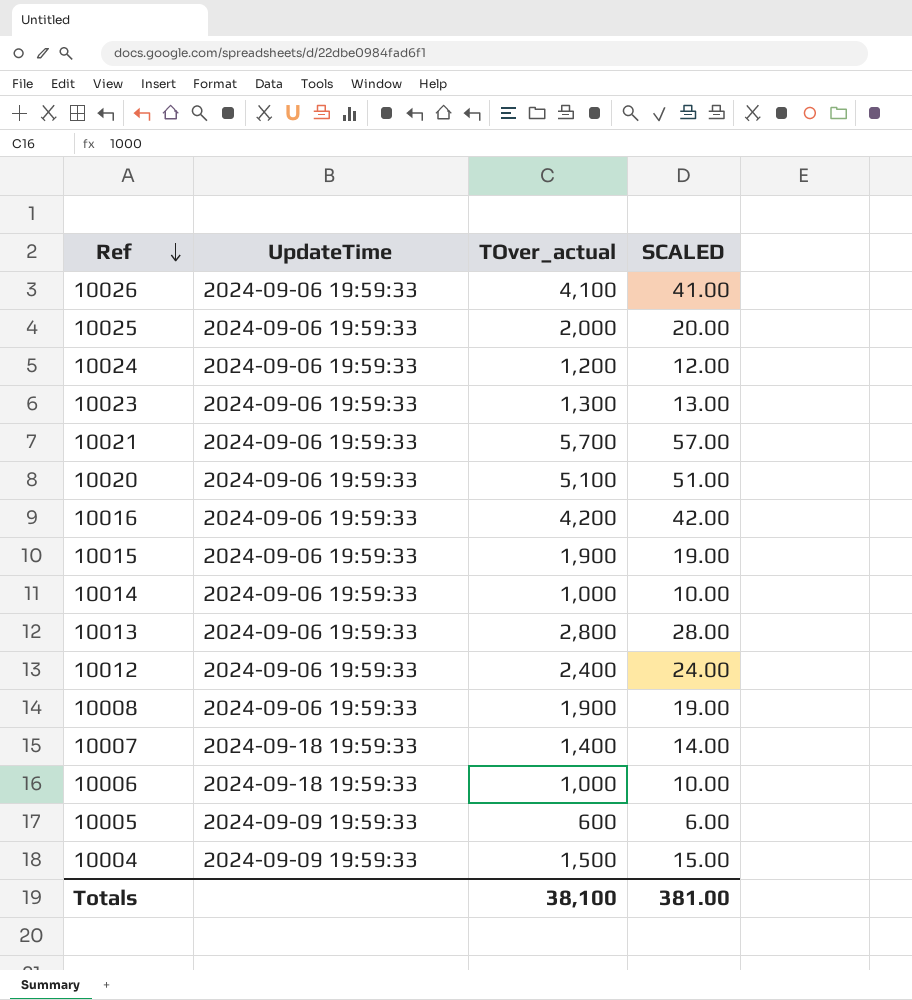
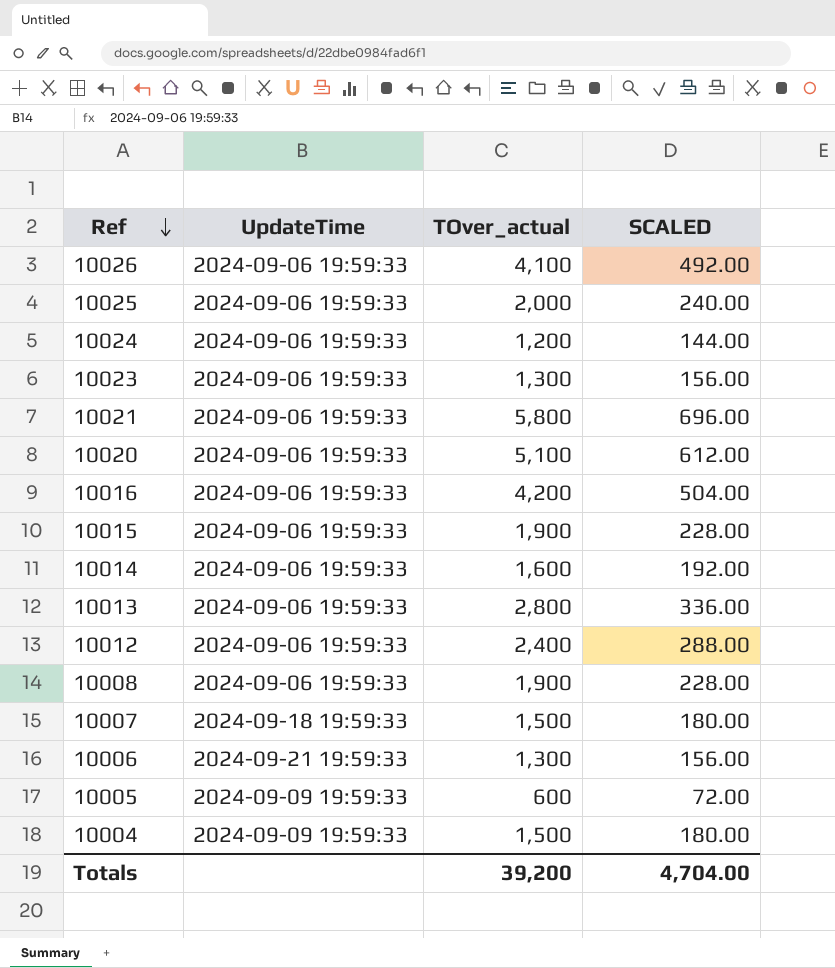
column SCALED | formula: [TOver_actual] * 0.01 -> [TOver_actual] * 0.12
10021 | TOver_actual: 5,700 -> 5,800
10014 | TOver_actual: 1,000 -> 1,600
10007 | TOver_actual: 1,400 -> 1,500
10006 | UpdateTime: 2024-09-18 19:59:33 -> 2024-09-21 19:59:33
10006 | TOver_actual: 1,000 -> 1,300
Totals | TOver_actual: 38,100 -> 39,200
Totals | SCALED: 381.00 -> 4,704.00

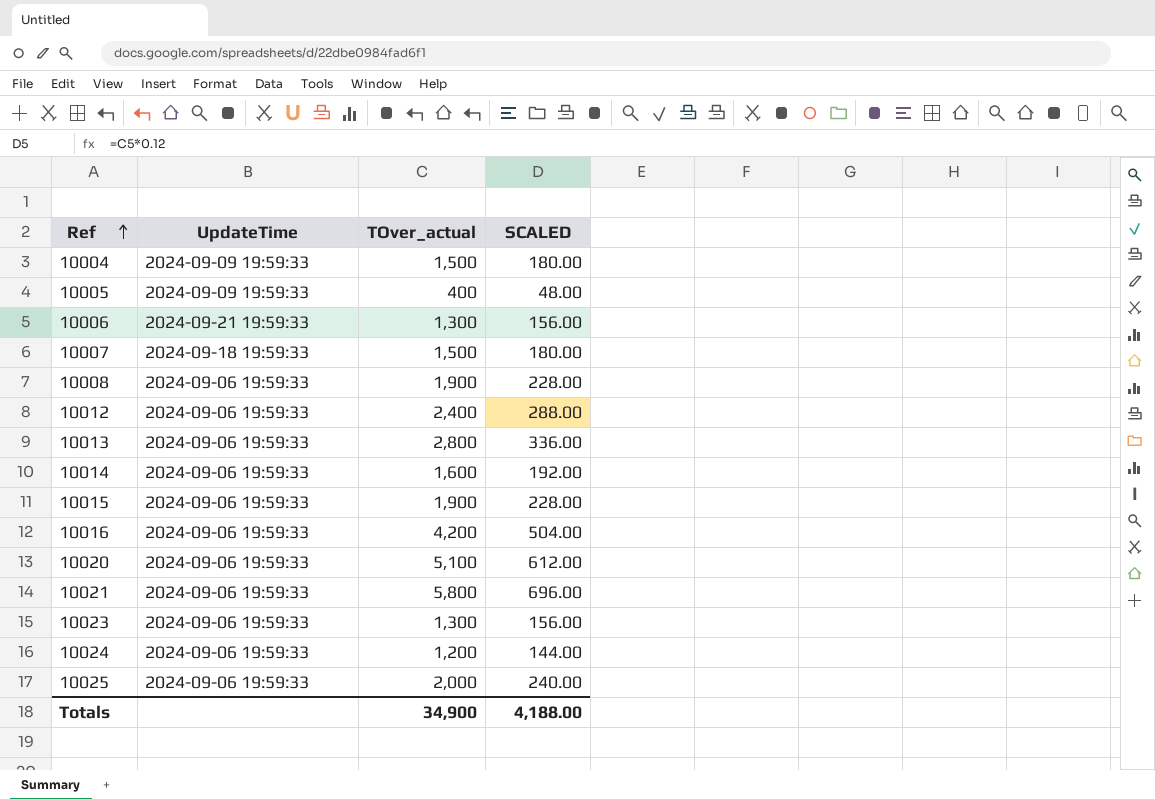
row order: Ref descending -> Ref ascending
row 10026: 2024-09-06 19:59:33 | 4,100 | 492.00 -> none
10005 | TOver_actual: 600 -> 400
10005 | SCALED: 72.00 -> 48.00
Totals | TOver_actual: 39,200 -> 34,900
Totals | SCALED: 4,704.00 -> 4,188.00

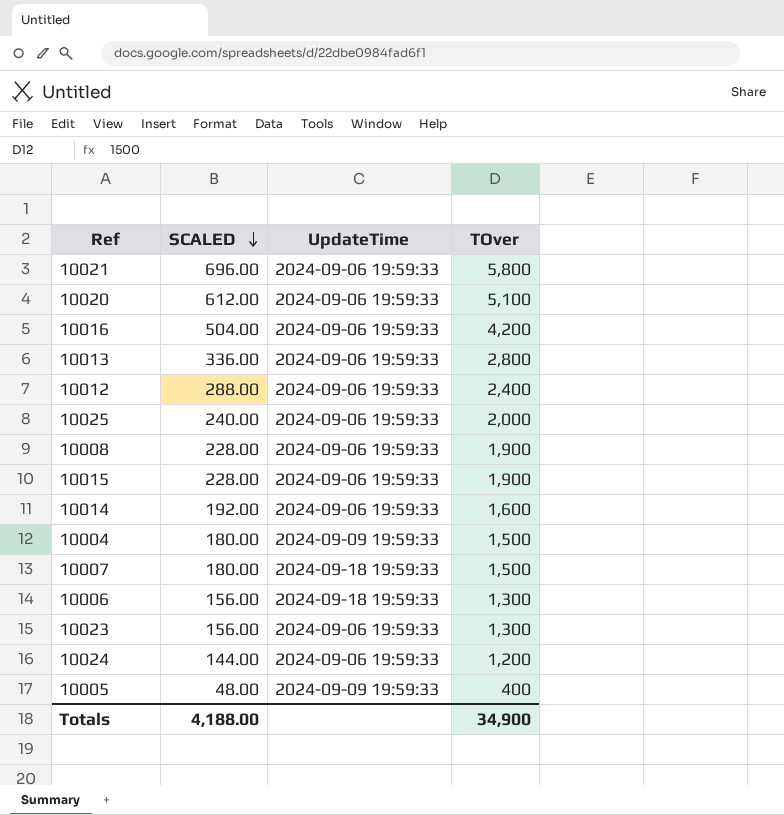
row order: Ref ascending -> SCALED descending
column SCALED | position: 4 -> 2
column name: TOver_actual -> TOver
10006 | UpdateTime: 2024-09-21 19:59:33 -> 2024-09-18 19:59:33

